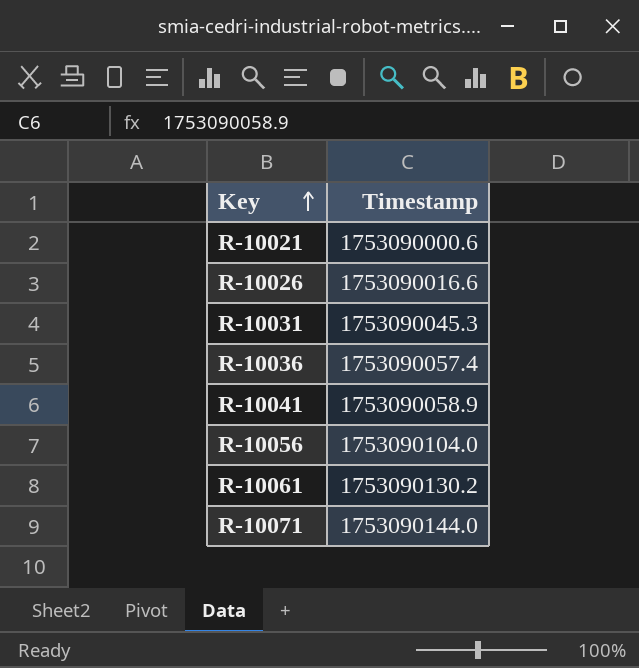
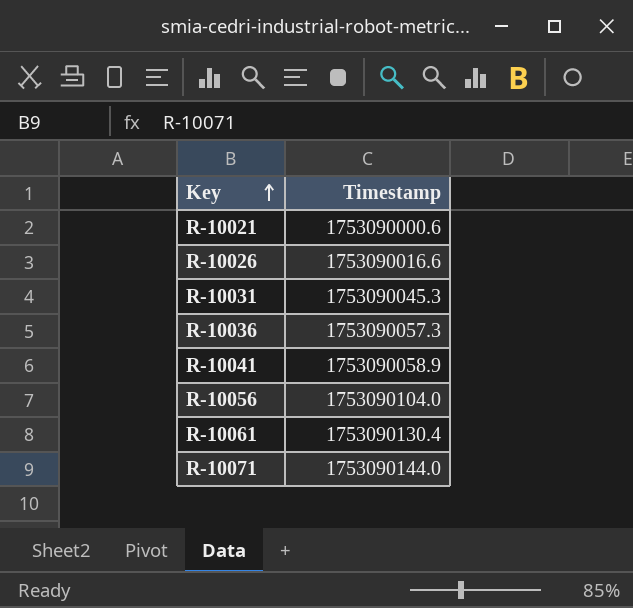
R-10036 | Timestamp: 1753090057.4 -> 1753090057.3
R-10061 | Timestamp: 1753090130.2 -> 1753090130.4

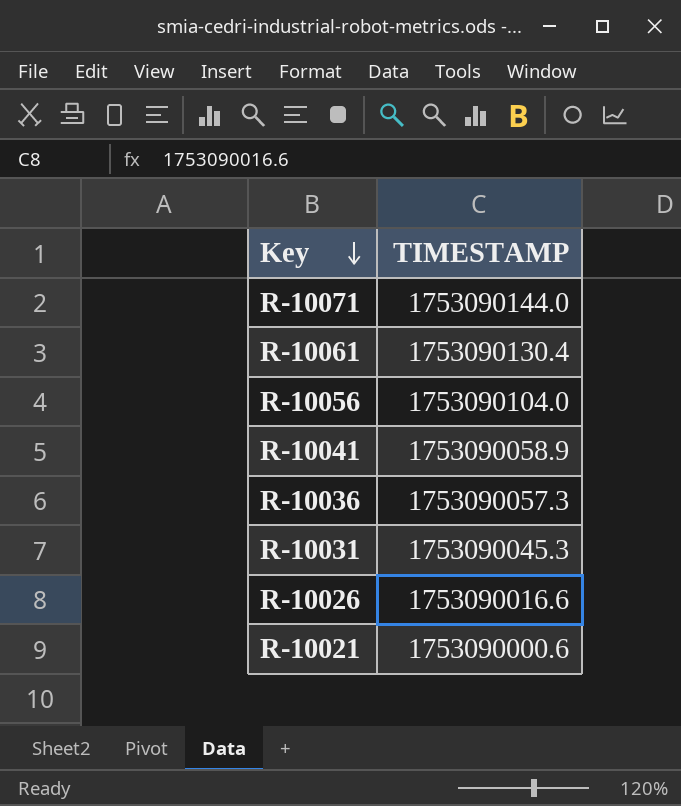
row order: Key ascending -> Key descending
column name: Timestamp -> TIMESTAMP

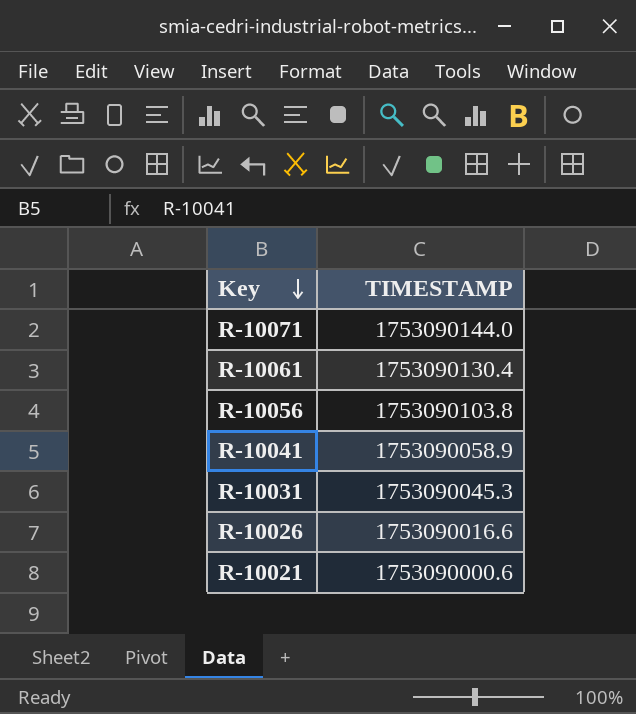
row R-10036: 1753090057.3 -> none
R-10056 | TIMESTAMP: 1753090104.0 -> 1753090103.8

